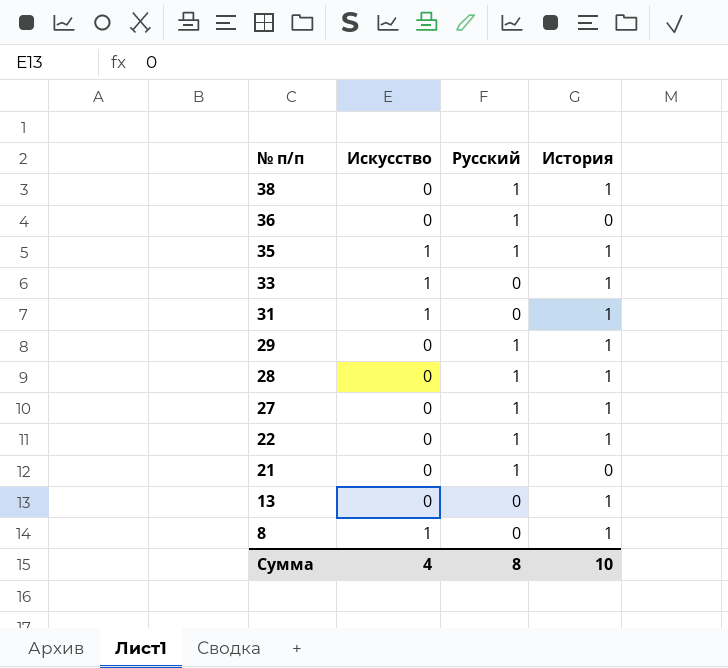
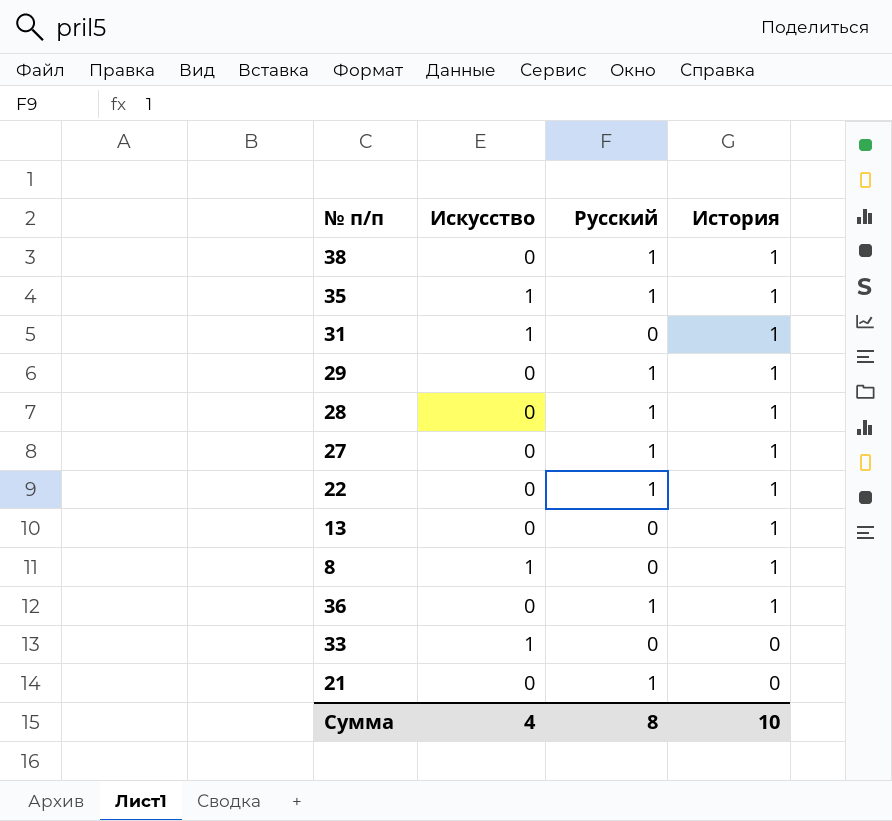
row order: № п/п descending -> История descending
36 | История: 0 -> 1
33 | История: 1 -> 0

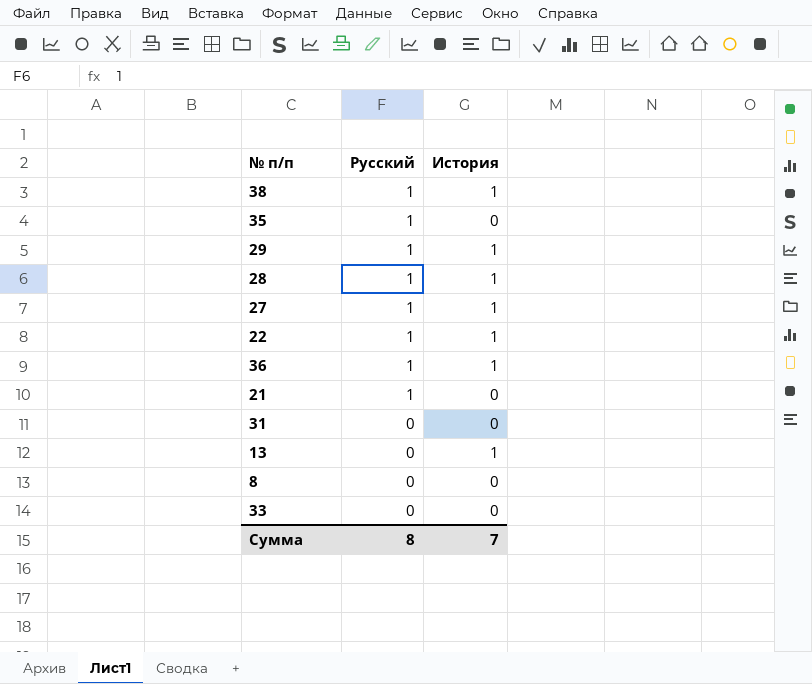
row order: История descending -> Русский descending
column Искусство | position: 2 -> none
35 | История: 1 -> 0
31 | История: 1 -> 0
8 | История: 1 -> 0
Сумма | История: 10 -> 7

